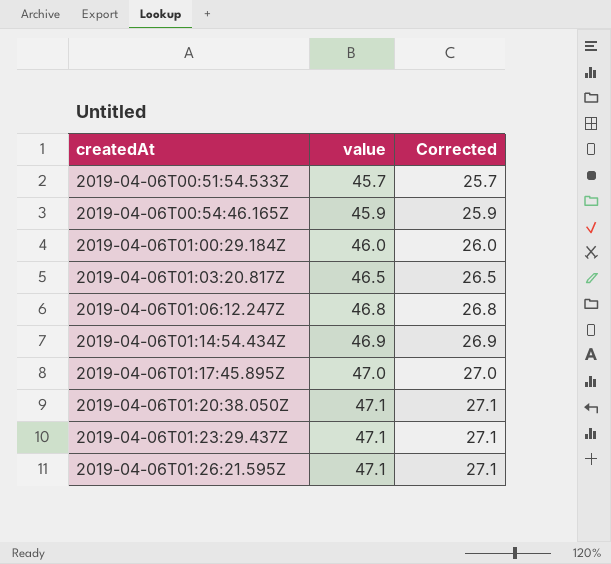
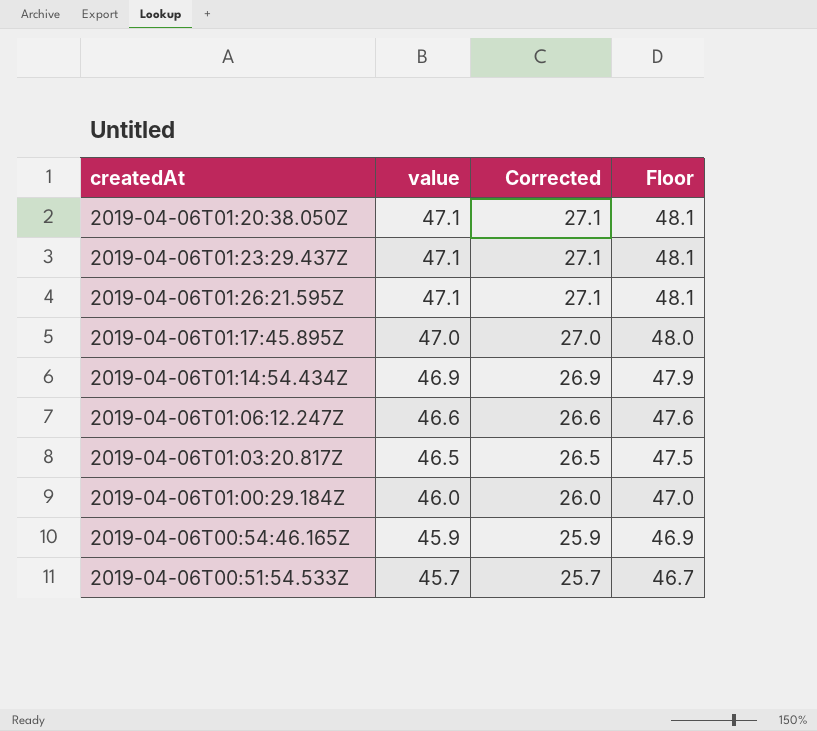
row order: createdAt ascending -> value descending
column Floor | formula: none -> [value] + 1
2019-04-06T01:06:12.247Z | value: 46.8 -> 46.6
2019-04-06T01:06:12.247Z | Corrected: 26.8 -> 26.6

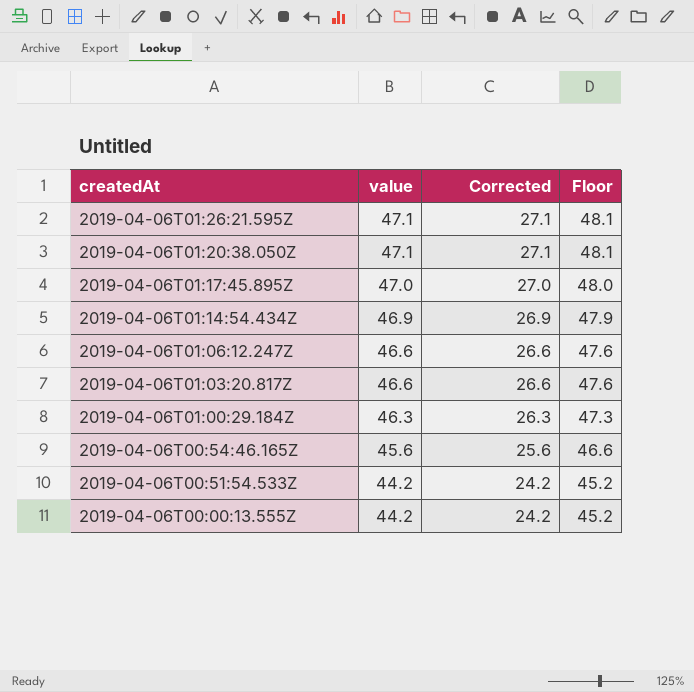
row order: value descending -> createdAt descending
row 2019-04-06T01:23:29.437Z: 47.1 | 27.1 | 48.1 -> none
2019-04-06T01:03:20.817Z | value: 46.5 -> 46.6
2019-04-06T01:03:20.817Z | Corrected: 26.5 -> 26.6
2019-04-06T01:03:20.817Z | Floor: 47.5 -> 47.6
2019-04-06T01:00:29.184Z | value: 46.0 -> 46.3
2019-04-06T01:00:29.184Z | Corrected: 26.0 -> 26.3
2019-04-06T01:00:29.184Z | Floor: 47.0 -> 47.3
2019-04-06T00:54:46.165Z | value: 45.9 -> 45.6
2019-04-06T00:54:46.165Z | Corrected: 25.9 -> 25.6
2019-04-06T00:54:46.165Z | Floor: 46.9 -> 46.6
2019-04-06T00:51:54.533Z | value: 45.7 -> 44.2
2019-04-06T00:51:54.533Z | Corrected: 25.7 -> 24.2
2019-04-06T00:51:54.533Z | Floor: 46.7 -> 45.2
row 2019-04-06T00:00:13.555Z: none -> 44.2 | 24.2 | 45.2

